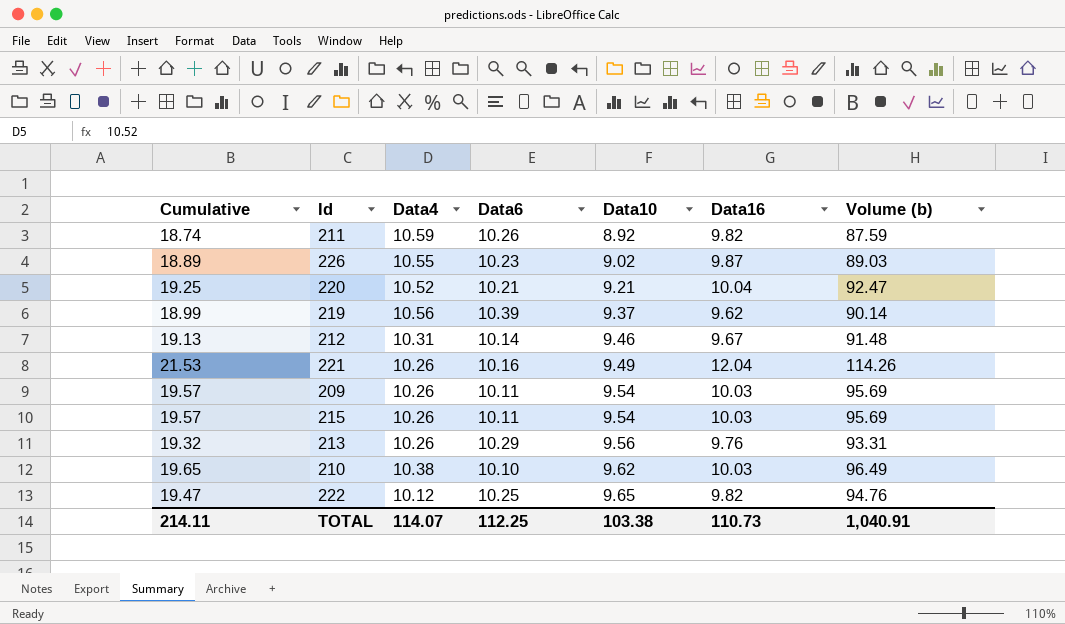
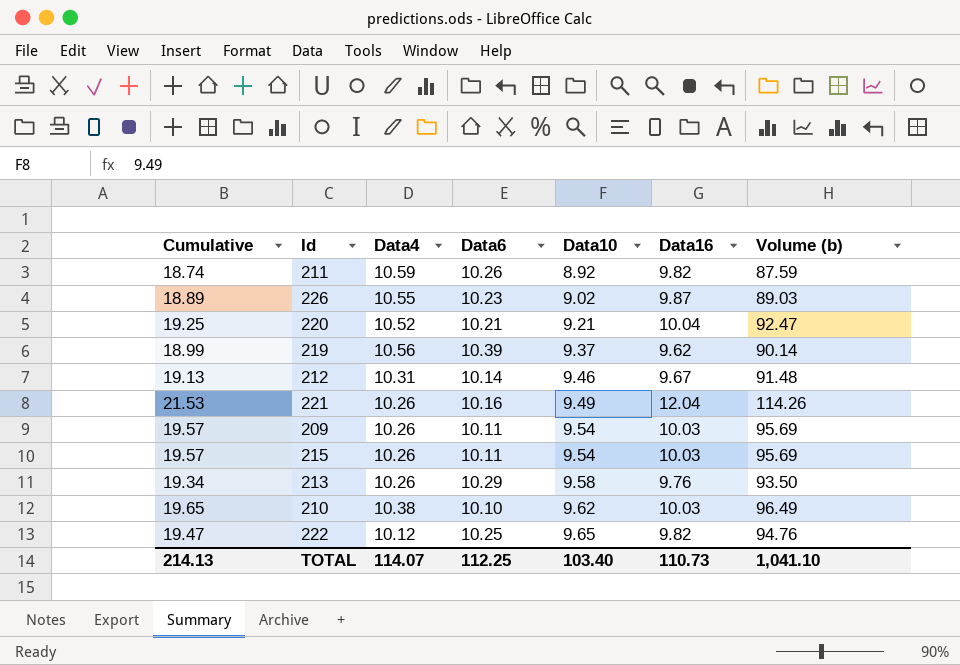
213 | Cumulative: 19.32 -> 19.34
213 | Data10: 9.56 -> 9.58
213 | Volume (b): 93.31 -> 93.50
TOTAL | Cumulative: 214.11 -> 214.13
TOTAL | Data10: 103.38 -> 103.40
TOTAL | Volume (b): 1,040.91 -> 1,041.10

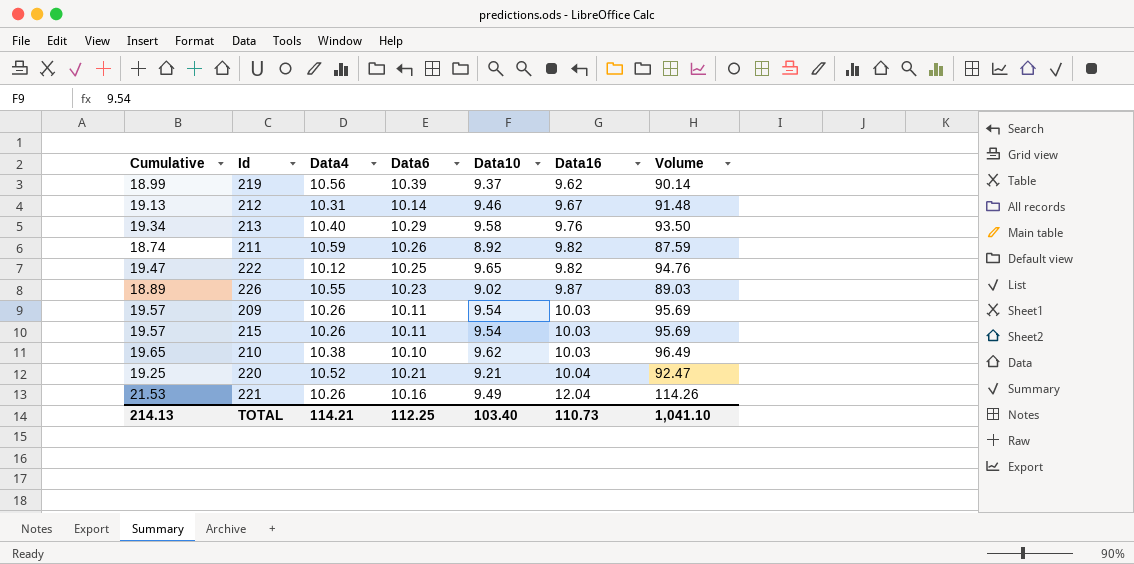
row order: Data10 ascending -> Data16 ascending
column name: Volume (b) -> Volume
213 | Data4: 10.26 -> 10.40
TOTAL | Data4: 114.07 -> 114.21

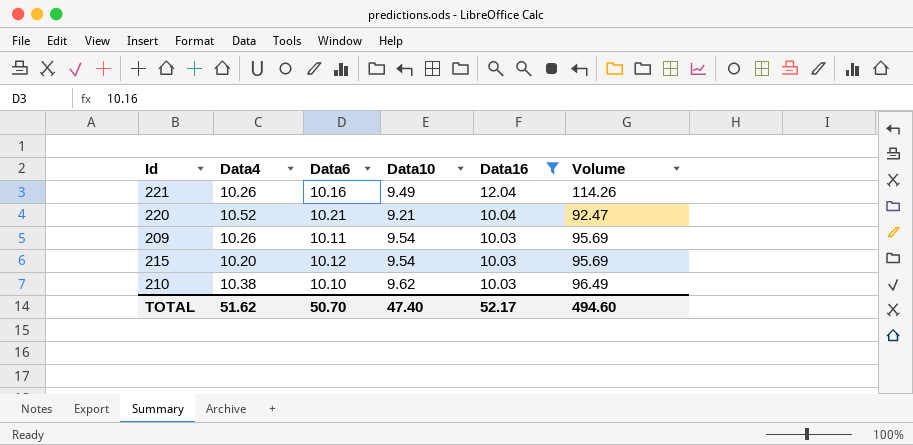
filter: none -> Data16 >= 10.03
row order: Data16 ascending -> Data16 descending
column Cumulative | formula: [Data10] + [Data16] -> none
215 | Data4: 10.26 -> 10.20
215 | Data6: 10.11 -> 10.12
TOTAL | Data4: 114.21 -> 51.62
TOTAL | Data6: 112.25 -> 50.70
TOTAL | Data10: 103.40 -> 47.40
TOTAL | Data16: 110.73 -> 52.17
TOTAL | Volume: 1,041.10 -> 494.60

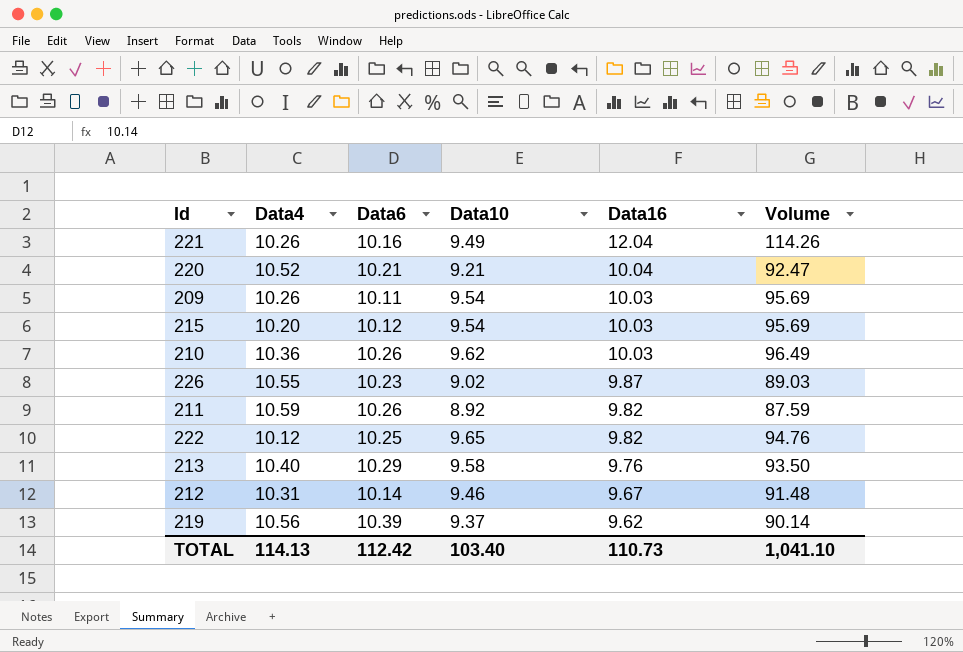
filter: Data16 >= 10.03 -> none
210 | Data4: 10.38 -> 10.36
210 | Data6: 10.10 -> 10.26
TOTAL | Data4: 51.62 -> 114.13
TOTAL | Data6: 50.70 -> 112.42
TOTAL | Data10: 47.40 -> 103.40
TOTAL | Data16: 52.17 -> 110.73
TOTAL | Volume: 494.60 -> 1,041.10

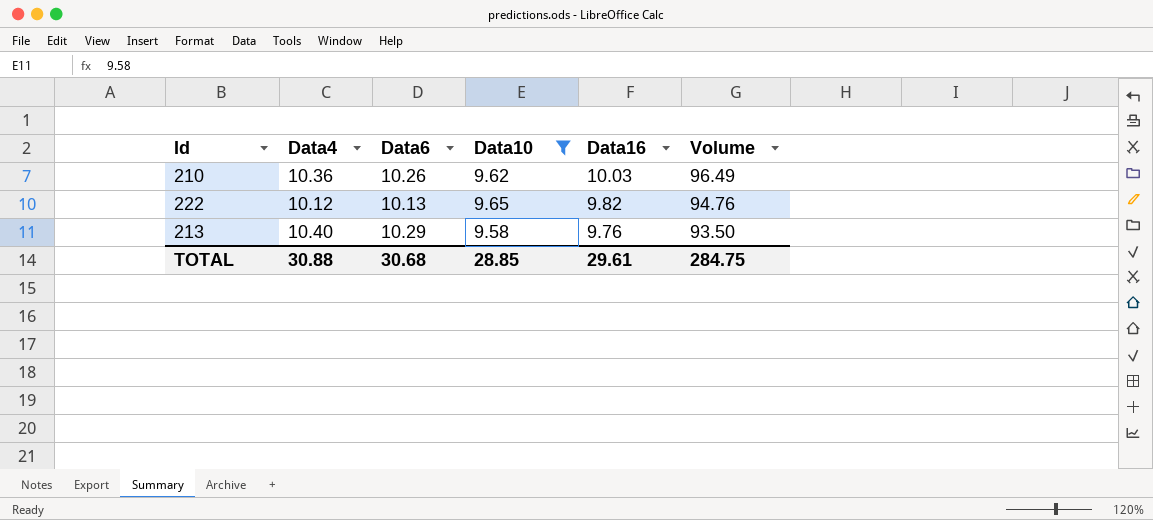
filter: none -> Data10 >= 9.58
222 | Data6: 10.25 -> 10.13
TOTAL | Data4: 114.13 -> 30.88
TOTAL | Data6: 112.42 -> 30.68
TOTAL | Data10: 103.40 -> 28.85
TOTAL | Data16: 110.73 -> 29.61
TOTAL | Volume: 1,041.10 -> 284.75

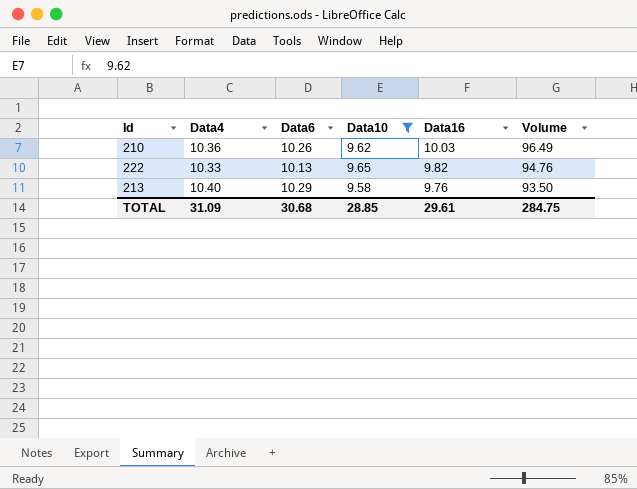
222 | Data4: 10.12 -> 10.33
TOTAL | Data4: 30.88 -> 31.09

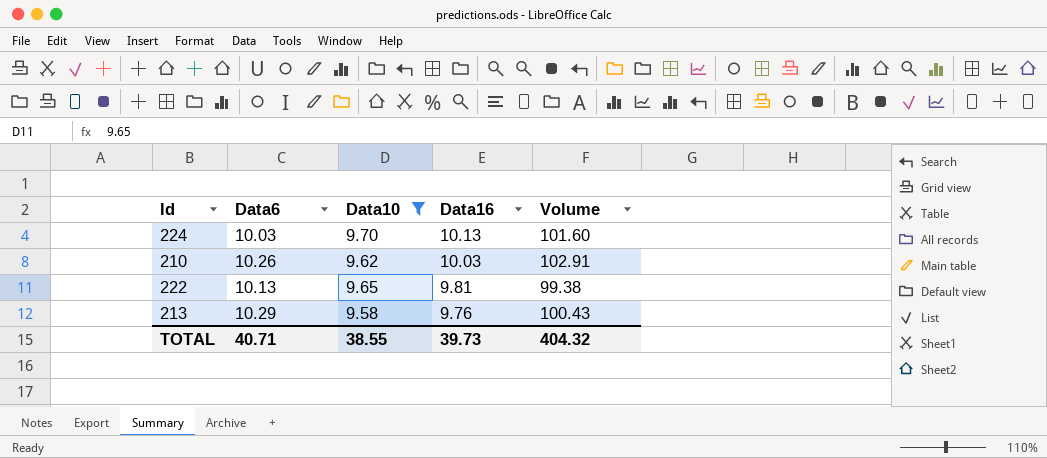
column Data4 | position: 2 -> none
column Volume | formula: [Data10] * [Data16] -> [Data6] * [Data16]
row 224: none -> 10.03 | 9.70 | 10.13 | 101.60
222 | Data16: 9.82 -> 9.81
TOTAL | Data6: 30.68 -> 40.71
TOTAL | Data10: 28.85 -> 38.55
TOTAL | Data16: 29.61 -> 39.73
TOTAL | Volume: 284.75 -> 404.32

